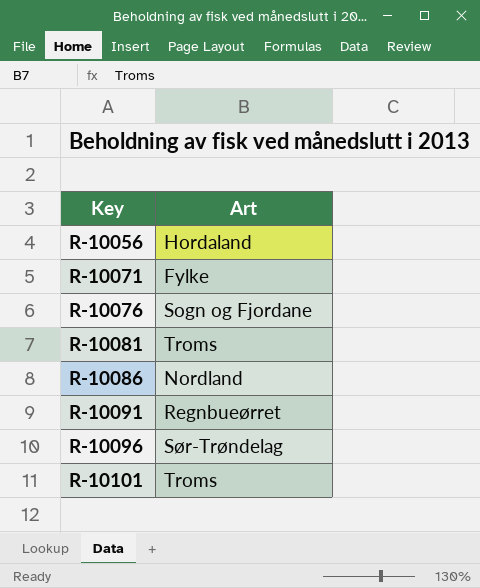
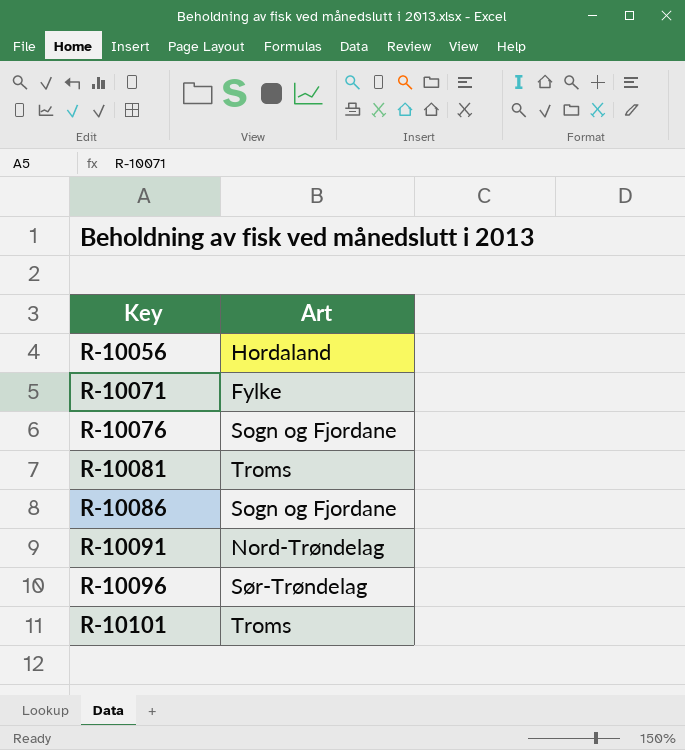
R-10086 | Art: Nordland -> Sogn og Fjordane
R-10091 | Art: Regnbueørret -> Nord-Trøndelag

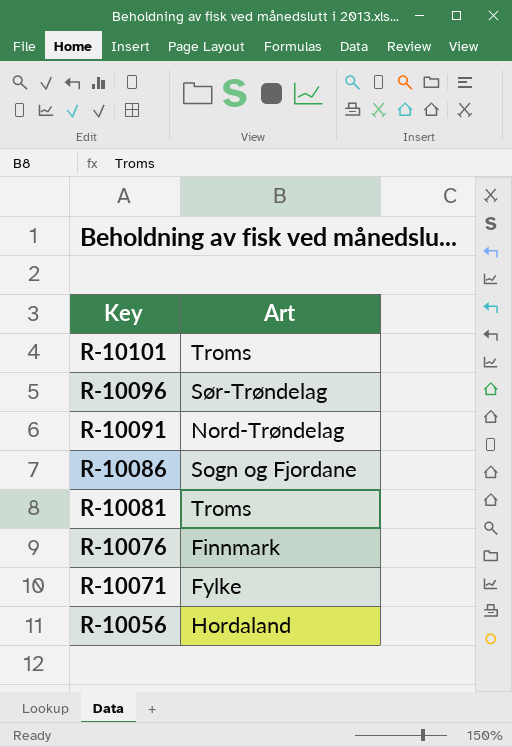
row order: Key ascending -> Key descending
R-10076 | Art: Sogn og Fjordane -> Finnmark

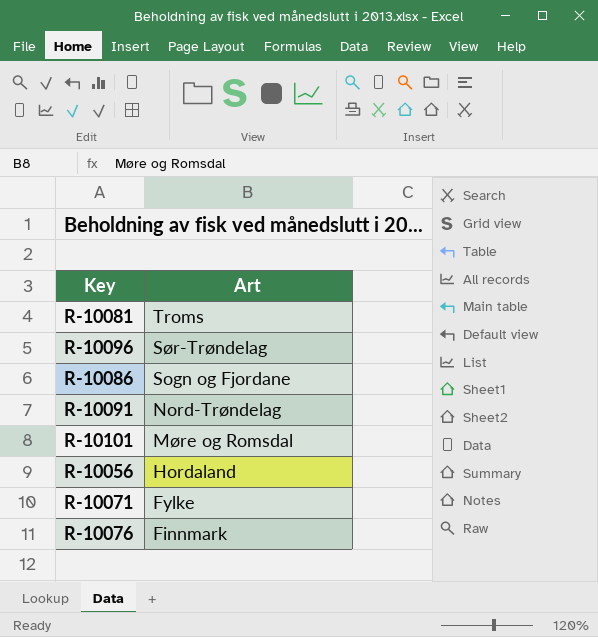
row order: Key descending -> Art descending
R-10101 | Art: Troms -> Møre og Romsdal

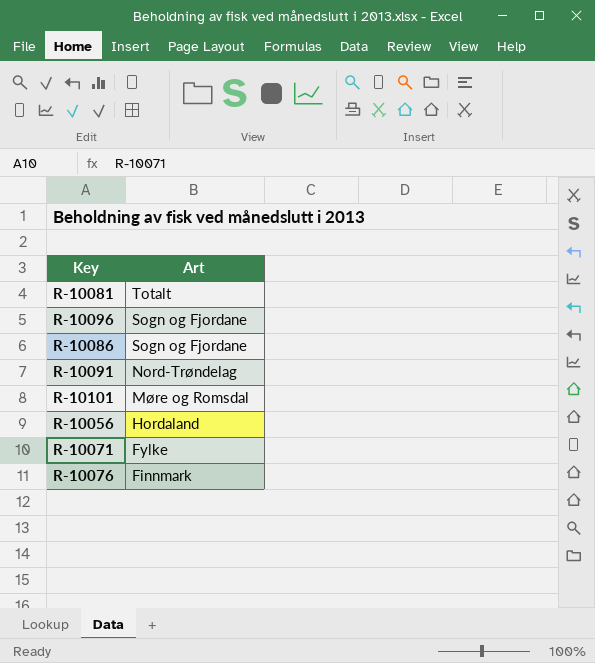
R-10081 | Art: Troms -> Totalt
R-10096 | Art: Sør-Trøndelag -> Sogn og Fjordane

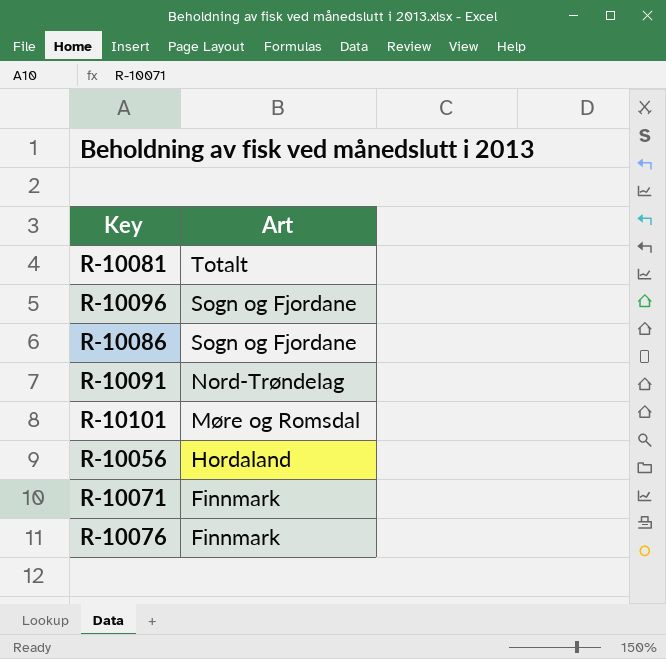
R-10071 | Art: Fylke -> Finnmark

